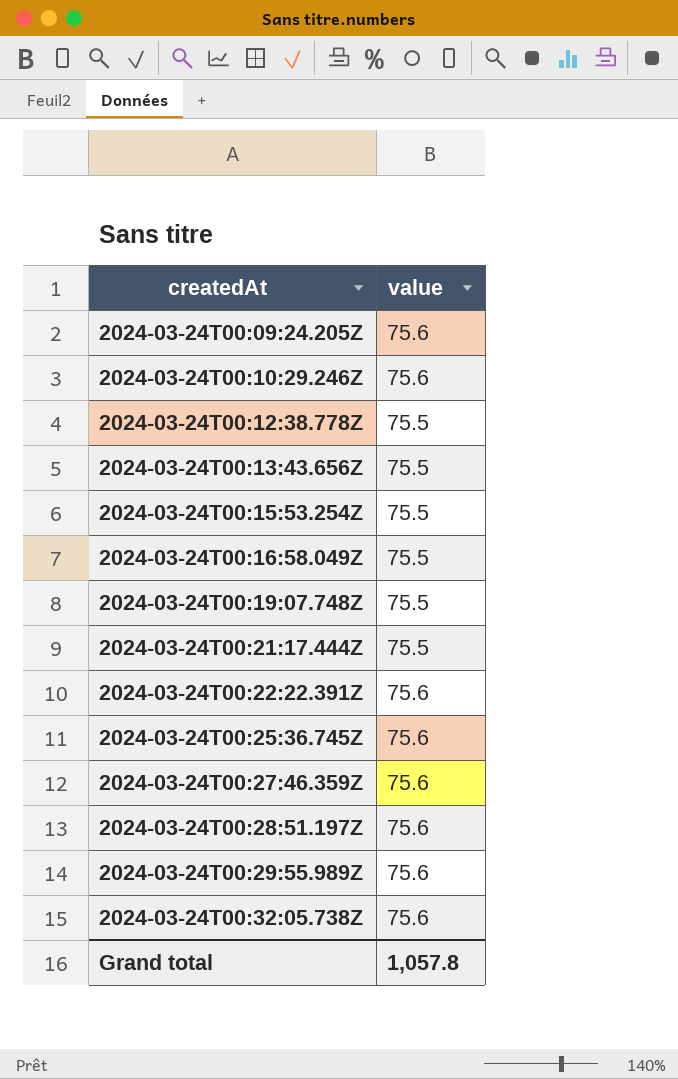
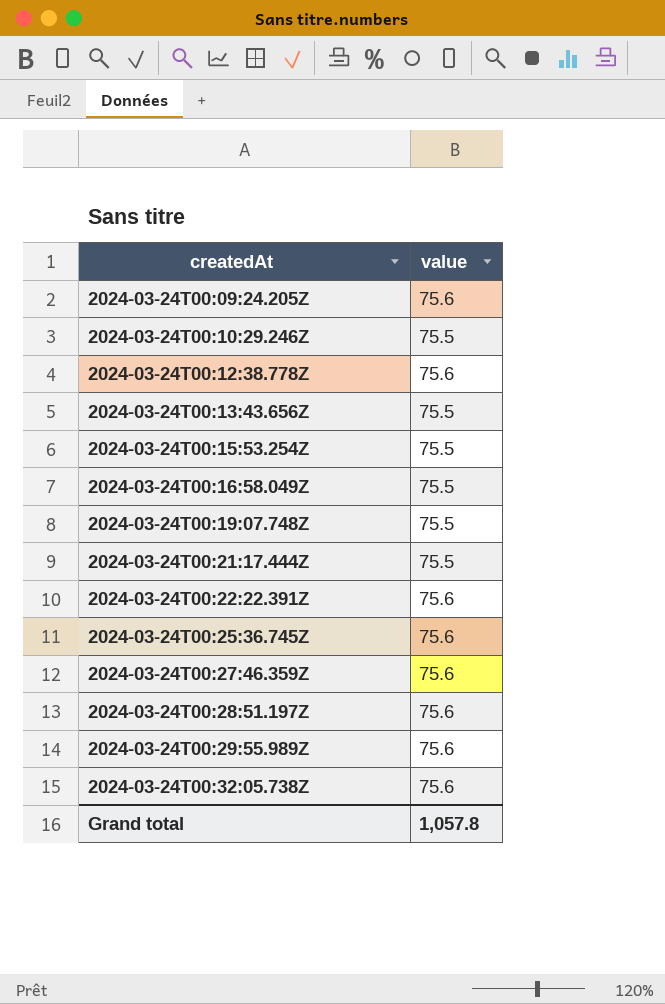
2024-03-24T00:10:29.246Z | value: 75.6 -> 75.5
2024-03-24T00:12:38.778Z | value: 75.5 -> 75.6

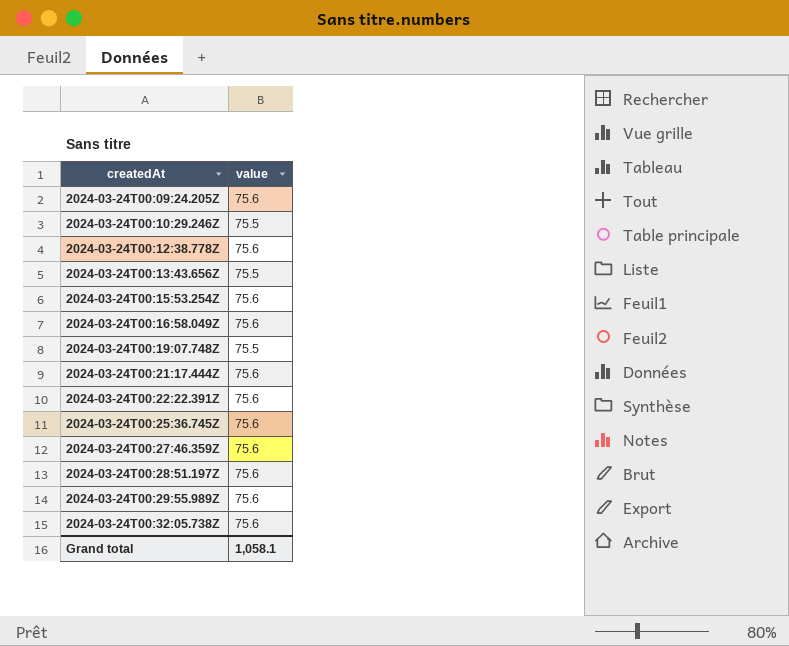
2024-03-24T00:15:53.254Z | value: 75.5 -> 75.6
2024-03-24T00:16:58.049Z | value: 75.5 -> 75.6
2024-03-24T00:21:17.444Z | value: 75.5 -> 75.6
Grand total | value: 1,057.8 -> 1,058.1

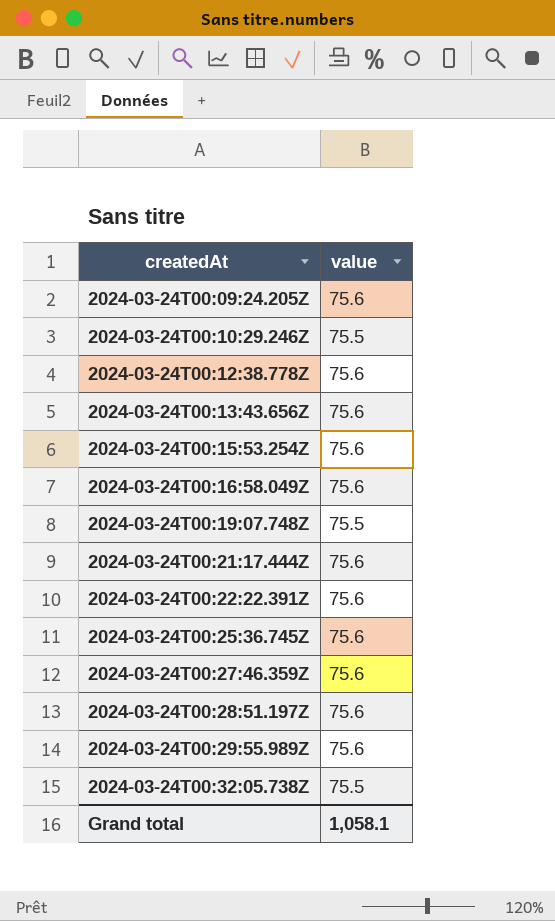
2024-03-24T00:13:43.656Z | value: 75.5 -> 75.6
2024-03-24T00:32:05.738Z | value: 75.6 -> 75.5

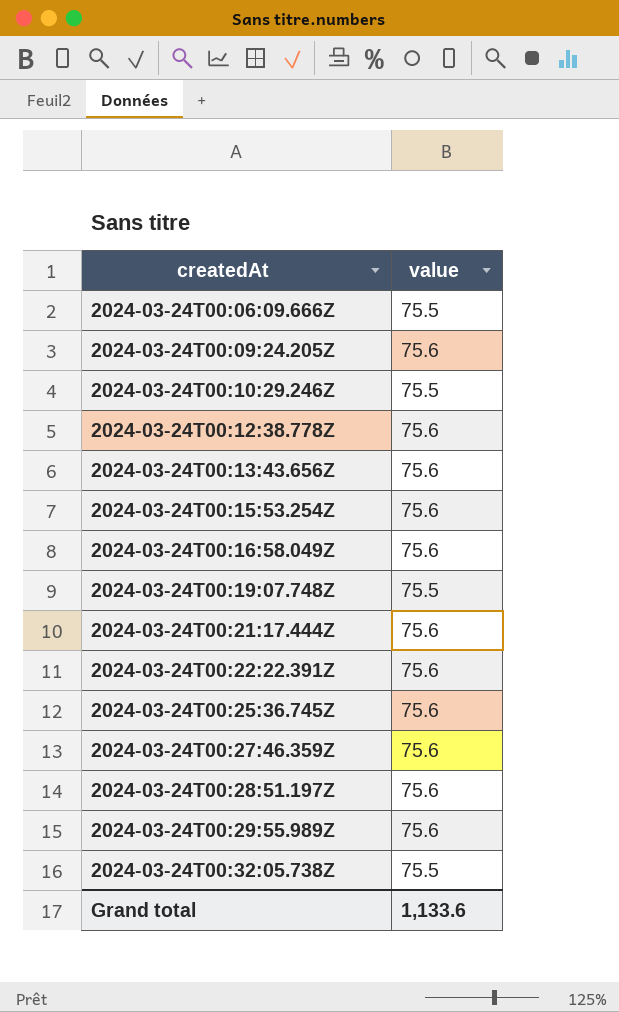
row 2024-03-24T00:06:09.666Z: none -> 75.5
Grand total | value: 1,058.1 -> 1,133.6

